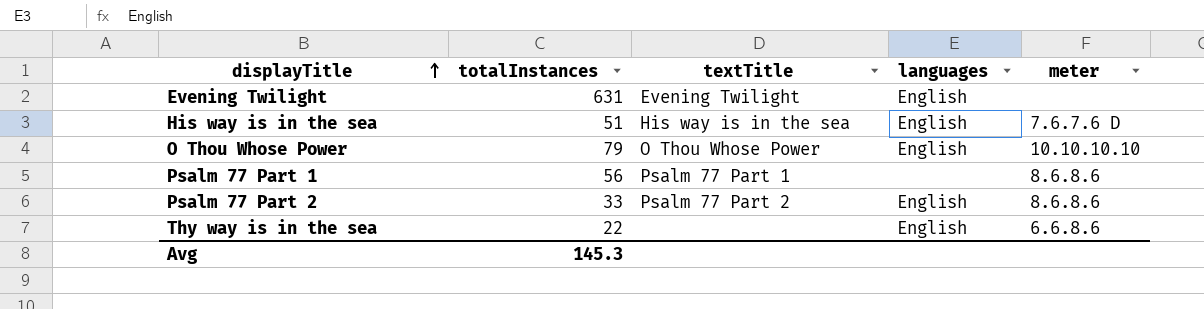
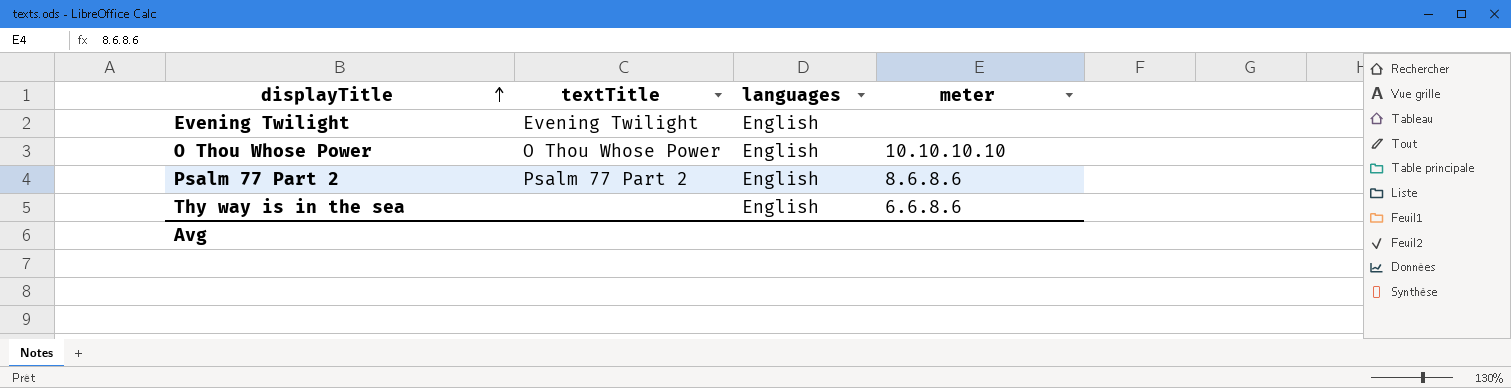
column totalInstances | position: 2 -> none
row His way is in the sea: 51 | His way is in the sea | English | 7.6.7.6 D -> none
row Psalm 77 Part 1: 56 | Psalm 77 Part 1 | none | 8.6.8.6 -> none

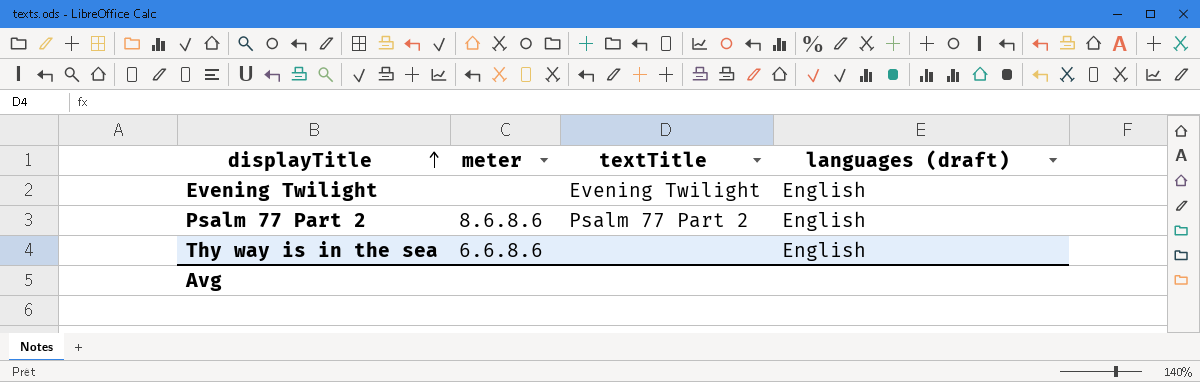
column meter | position: 4 -> 2
column name: languages -> languages (draft)
row O Thou Whose Power: O Thou Whose Power | English | 10.10.10.10 -> none

